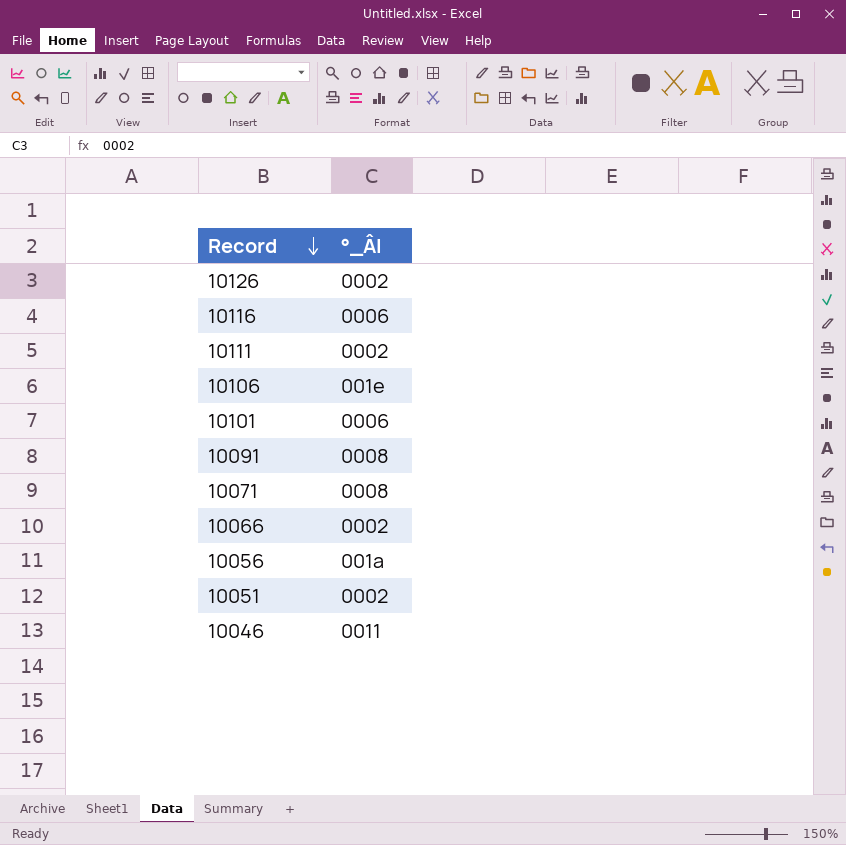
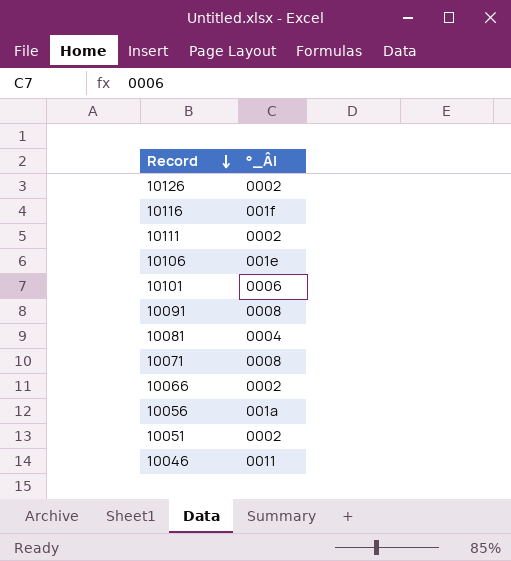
10116 | °_ÂI: 0006 -> 001f
row 10081: none -> 0004

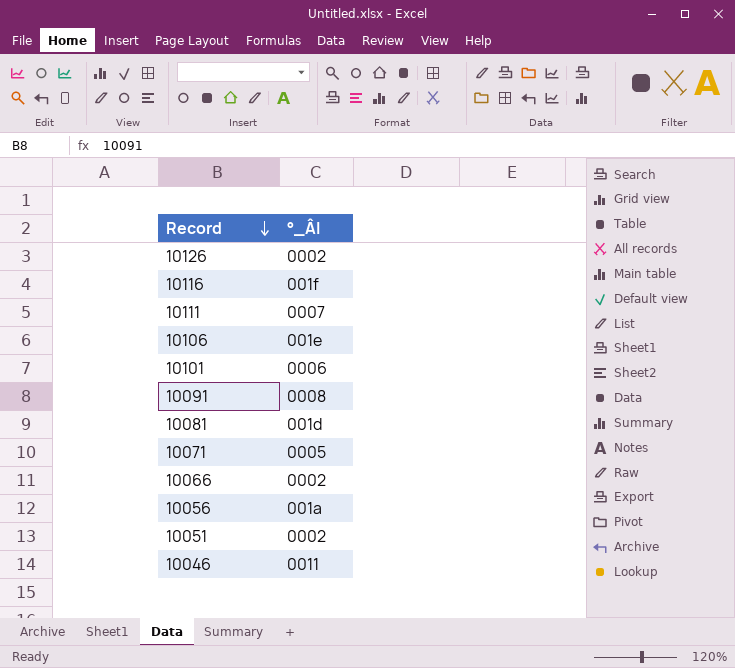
10111 | °_ÂI: 0002 -> 0007
10081 | °_ÂI: 0004 -> 001d
10071 | °_ÂI: 0008 -> 0005

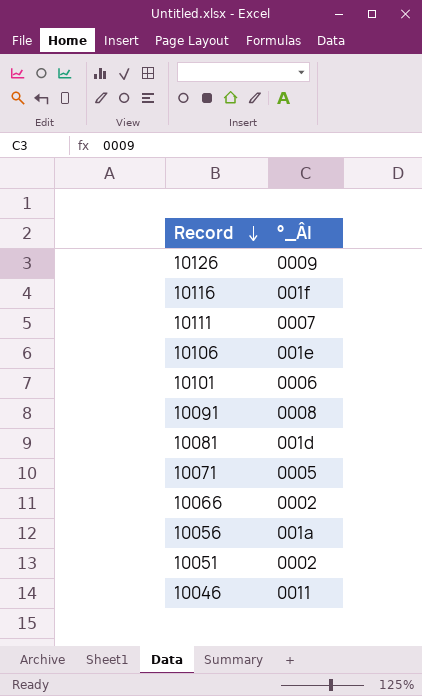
10126 | °_ÂI: 0002 -> 0009

